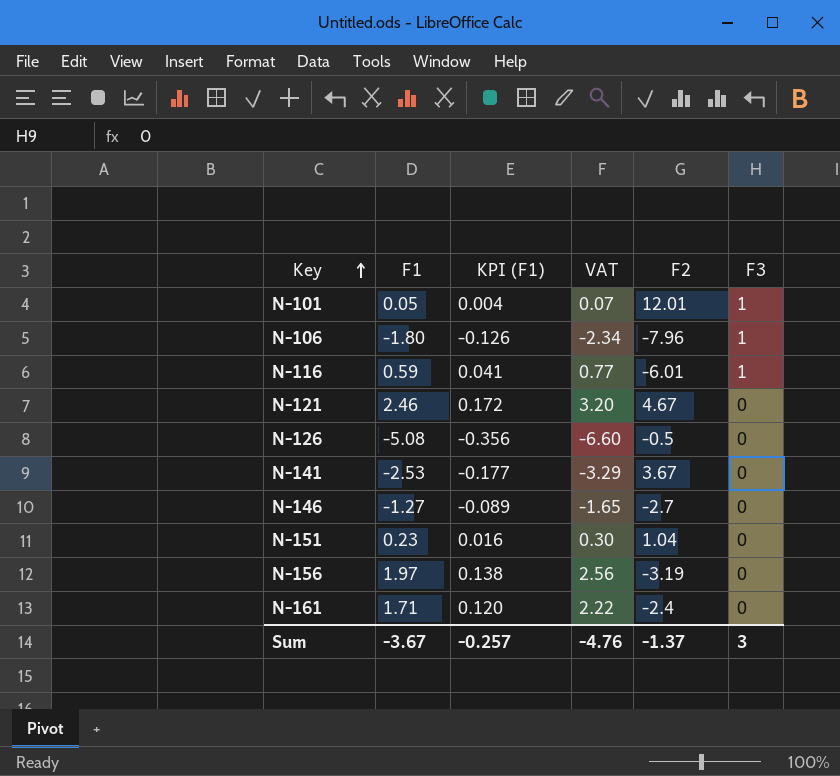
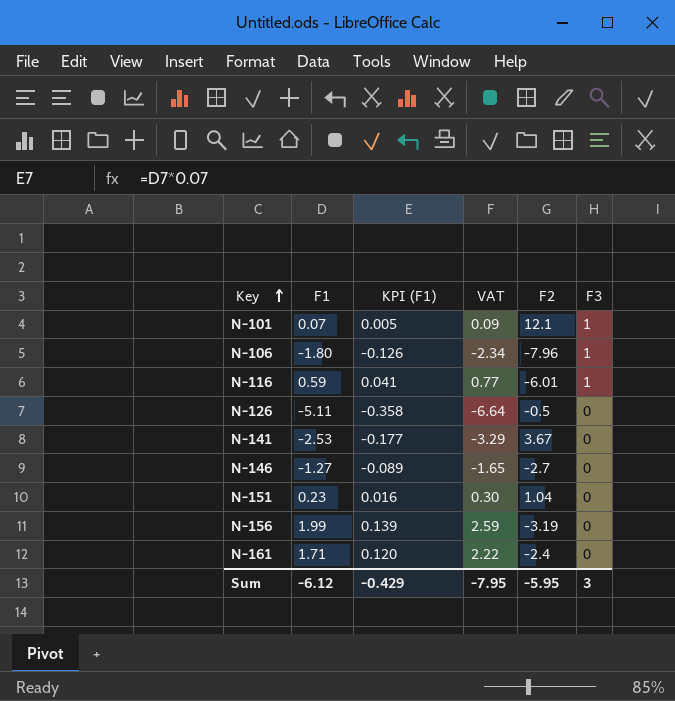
row N-121: 2.46 | 0.172 | 3.20 | 4.67 | 0 -> none
N-101 | F1: 0.05 -> 0.07
N-101 | KPI (F1): 0.004 -> 0.005
N-101 | VAT: 0.07 -> 0.09
N-101 | F2: 12.01 -> 12.1
N-126 | F1: -5.08 -> -5.11
N-126 | KPI (F1): -0.356 -> -0.358
N-126 | VAT: -6.60 -> -6.64
N-156 | F1: 1.97 -> 1.99
N-156 | KPI (F1): 0.138 -> 0.139
N-156 | VAT: 2.56 -> 2.59
Sum | F1: -3.67 -> -6.12
Sum | KPI (F1): -0.257 -> -0.429
Sum | VAT: -4.76 -> -7.95
Sum | F2: -1.37 -> -5.95

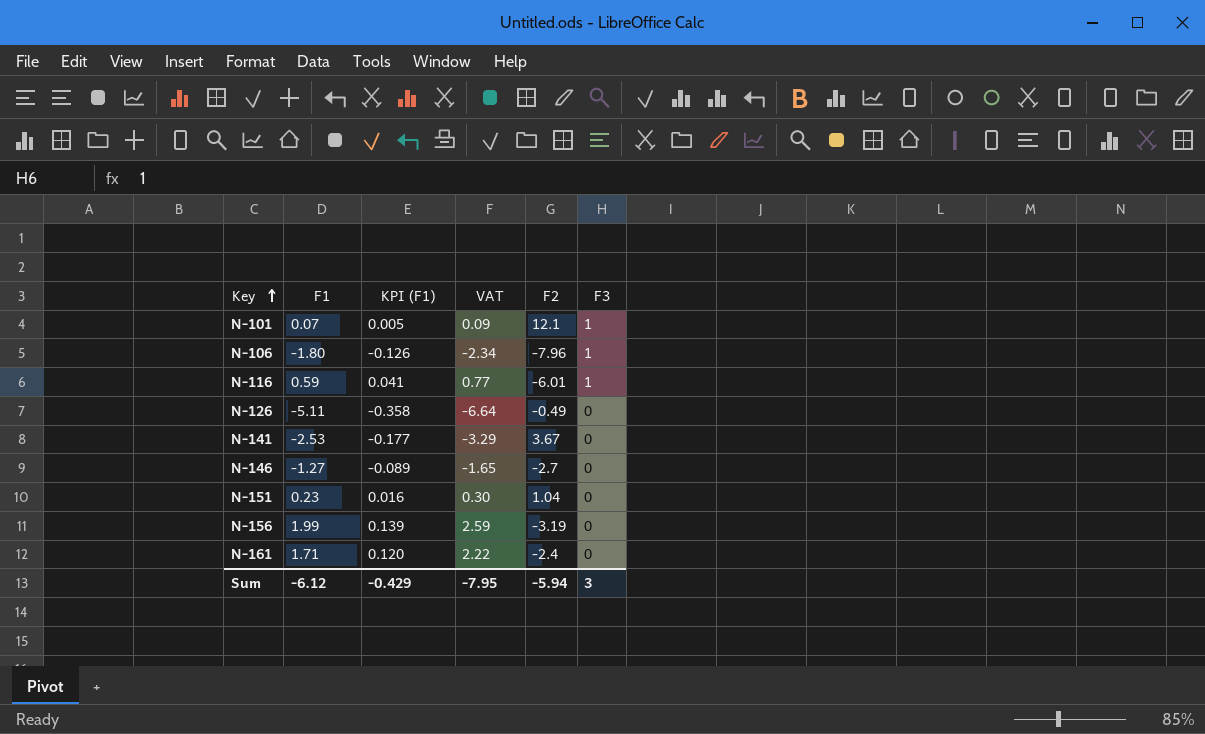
N-126 | F2: -0.5 -> -0.49
Sum | F2: -5.95 -> -5.94

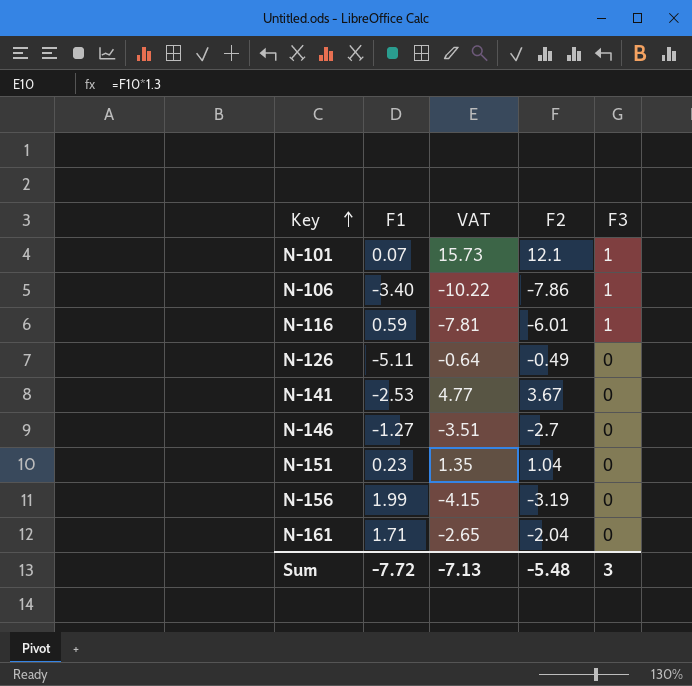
column KPI (F1) | formula: [F1] * 0.07 -> none
column VAT | formula: [F1] * 1.3 -> [F2] * 1.3
N-106 | F1: -1.80 -> -3.40
N-106 | F2: -7.96 -> -7.86
N-161 | F2: -2.4 -> -2.04
Sum | F1: -6.12 -> -7.72
Sum | VAT: -7.95 -> -7.13
Sum | F2: -5.94 -> -5.48

